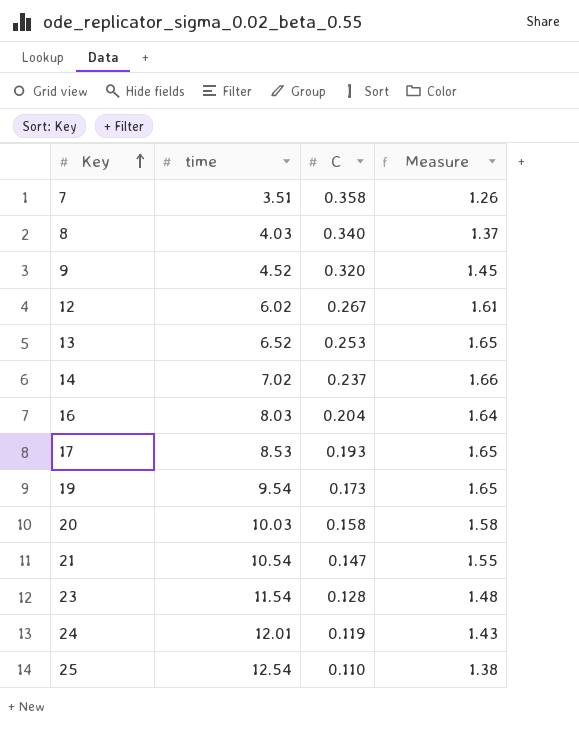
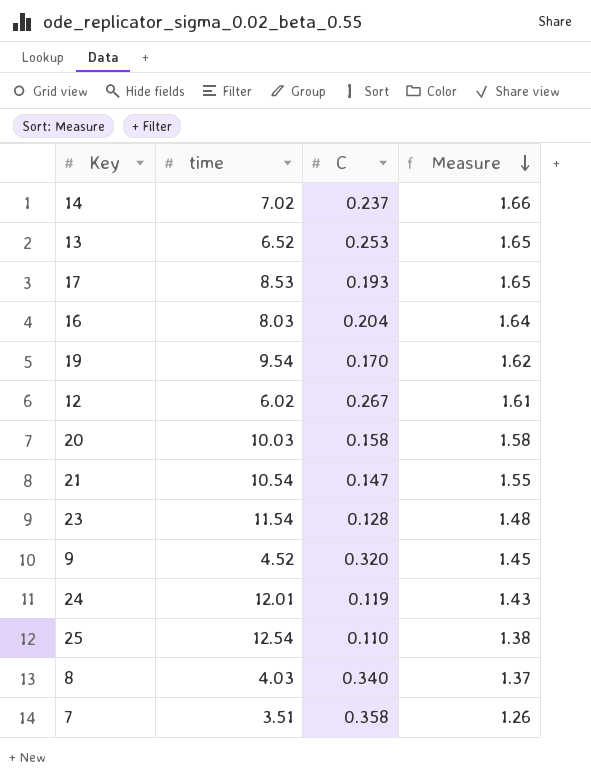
row order: Key ascending -> Measure descending
19 | C: 0.173 -> 0.170
19 | Measure: 1.65 -> 1.62

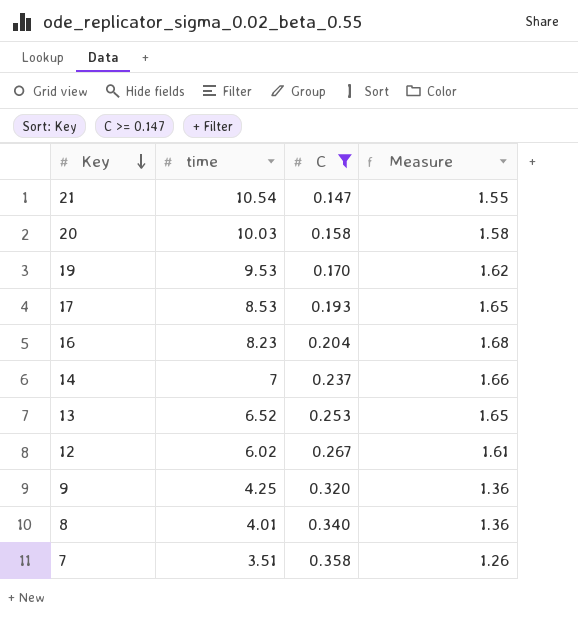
filter: none -> C >= 0.147
row order: Measure descending -> Key descending
19 | time: 9.54 -> 9.53
16 | time: 8.03 -> 8.23
16 | Measure: 1.64 -> 1.68
14 | time: 7.02 -> 7
9 | time: 4.52 -> 4.25
9 | Measure: 1.45 -> 1.36
8 | time: 4.03 -> 4.01
8 | Measure: 1.37 -> 1.36

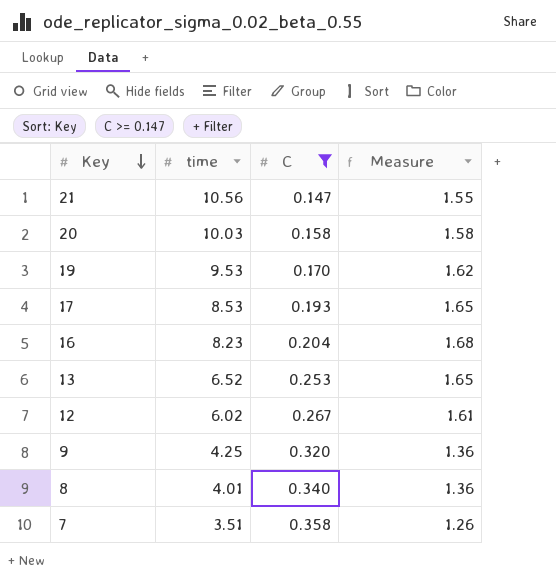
row 14: 7 | 0.237 | 1.66 -> none
21 | time: 10.54 -> 10.56

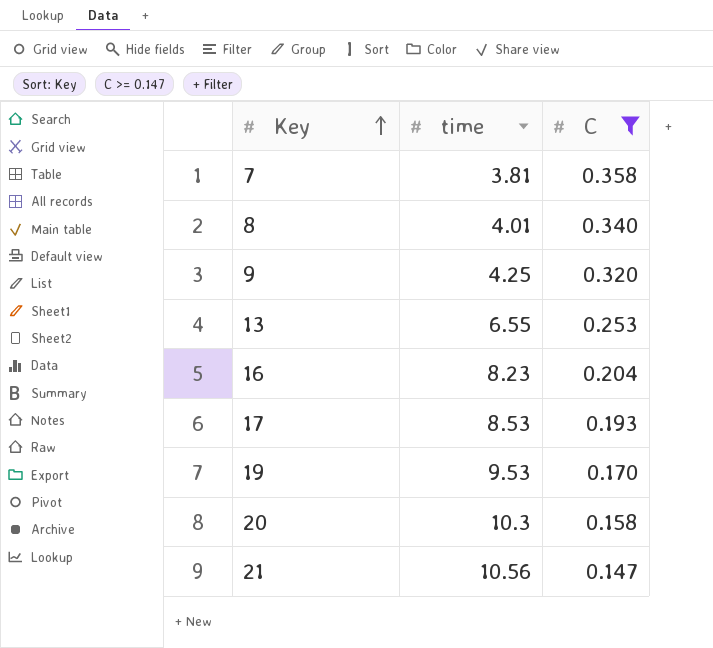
row order: Key descending -> Key ascending
column Measure | formula: [time] * [C] -> none
row 12: 6.02 | 0.267 | 1.61 -> none
7 | time: 3.51 -> 3.81
13 | time: 6.52 -> 6.55
20 | time: 10.03 -> 10.3

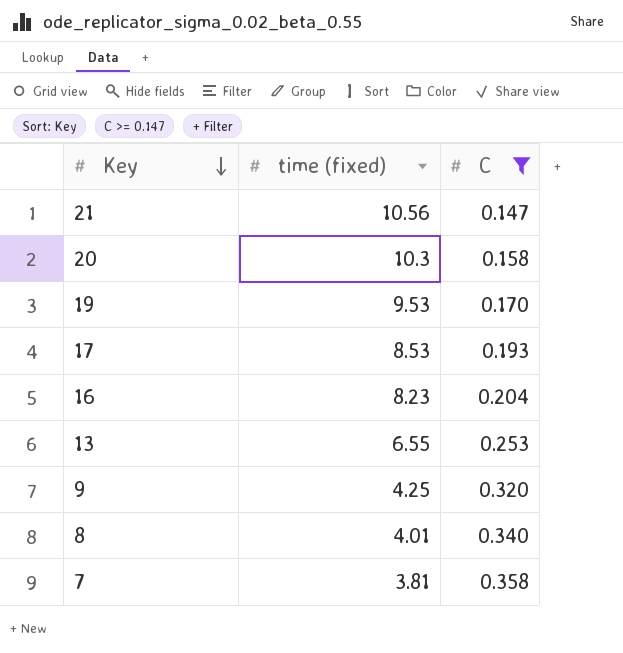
row order: Key ascending -> Key descending
column name: time -> time (fixed)

